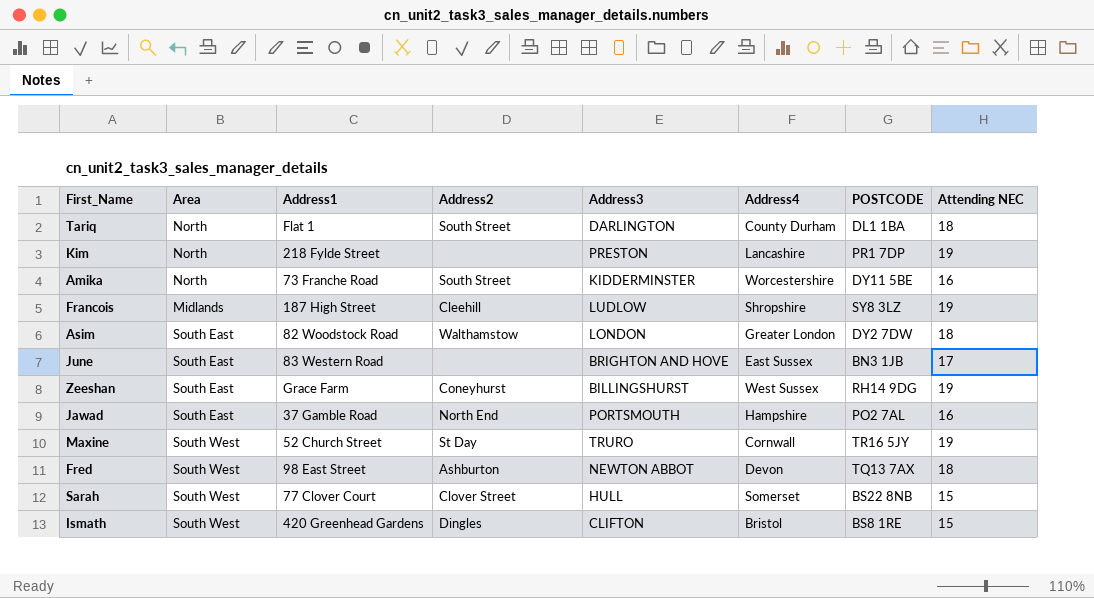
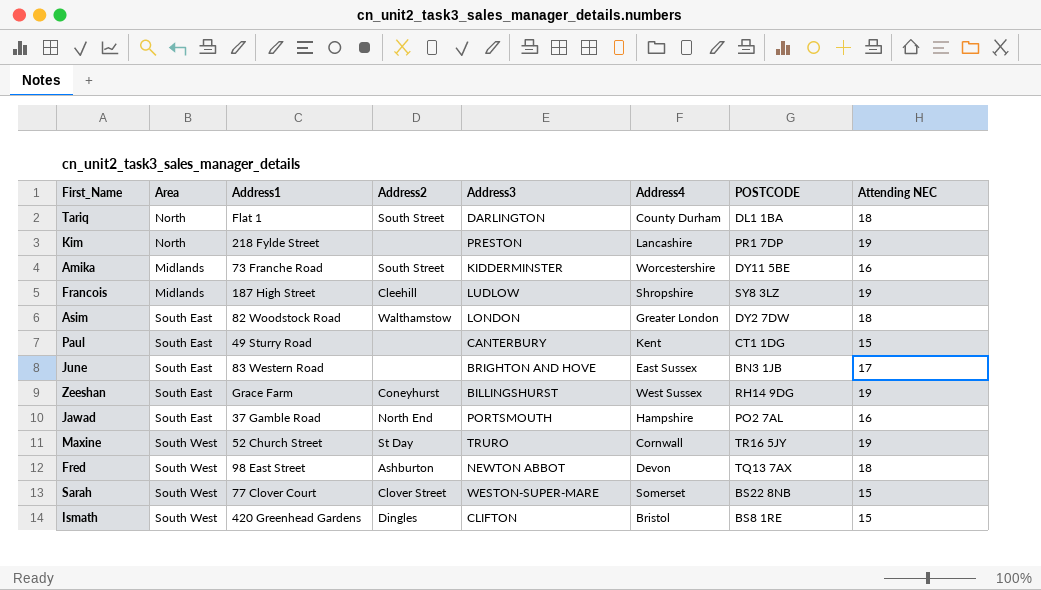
Amika | Area: North -> Midlands
row Paul: none -> South East | 49 Sturry Road | none | CANTERBURY | Kent | CT1 1DG | 15
Sarah | Address3: HULL -> WESTON-SUPER-MARE

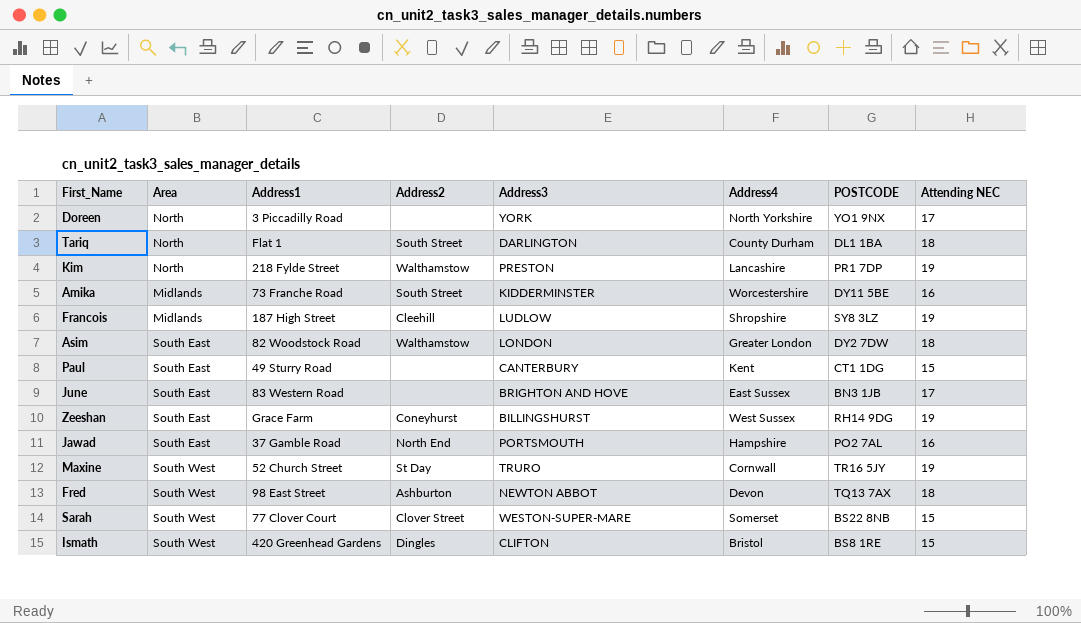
row Doreen: none -> North | 3 Piccadilly Road | none | YORK | North Yorkshire | YO1 9NX | 17
Kim | Address2: none -> Walthamstow

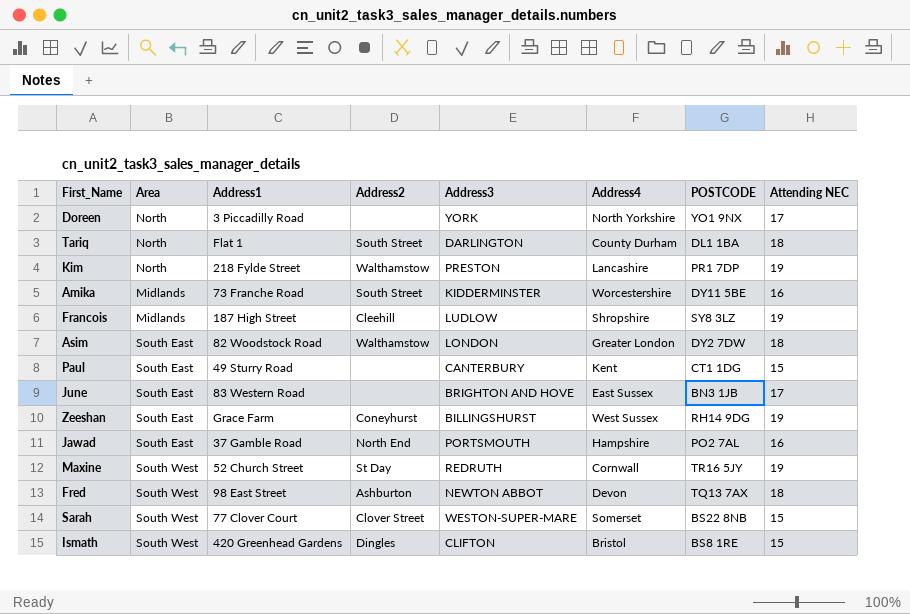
Maxine | Address3: TRURO -> REDRUTH

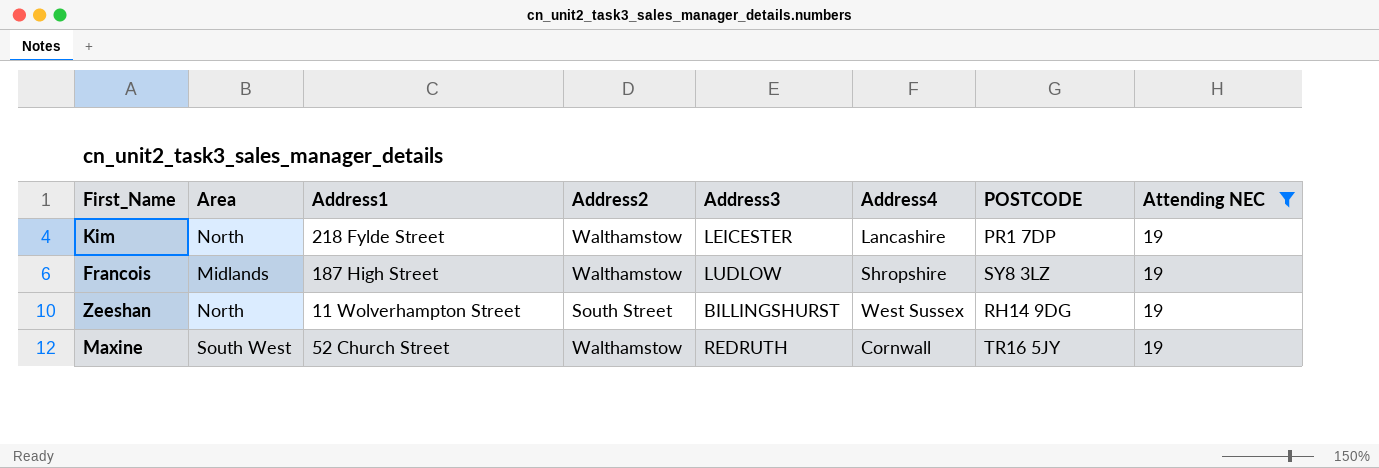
filter: none -> Attending NEC = 19
Kim | Address3: PRESTON -> LEICESTER
Francois | Address2: Cleehill -> Walthamstow
Zeeshan | Area: South East -> North
Zeeshan | Address1: Grace Farm -> 11 Wolverhampton Street
Zeeshan | Address2: Coneyhurst -> South Street
Maxine | Address2: St Day -> Walthamstow

